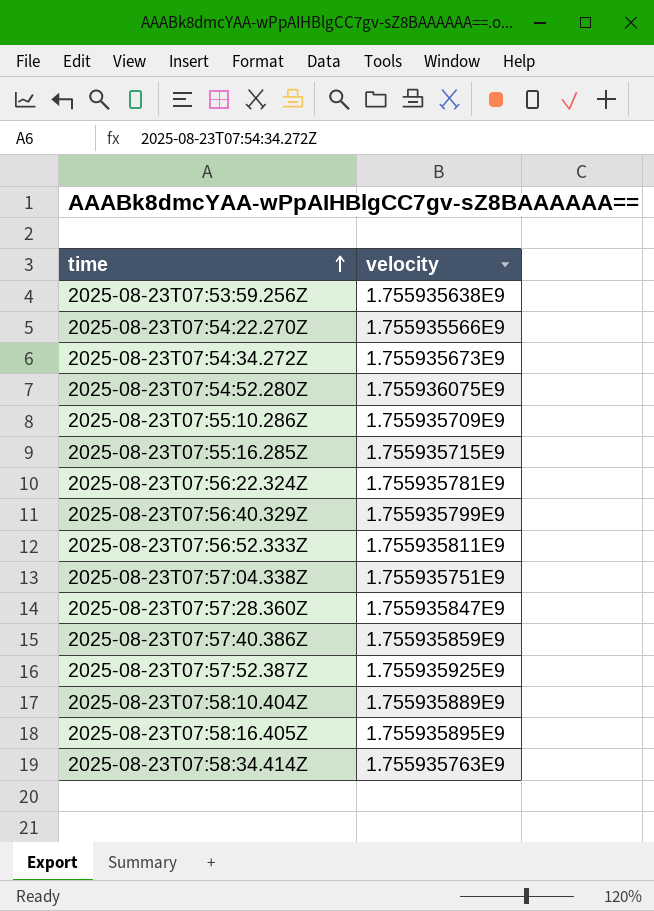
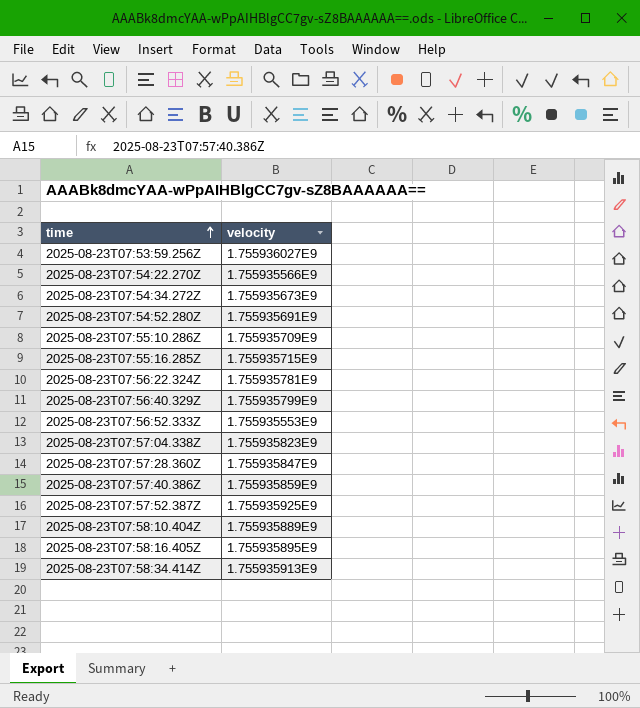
2025-08-23T07:53:59.256Z | velocity: 1.755935638E9 -> 1.755936027E9
2025-08-23T07:54:52.280Z | velocity: 1.755936075E9 -> 1.755935691E9
2025-08-23T07:56:52.333Z | velocity: 1.755935811E9 -> 1.755935553E9
2025-08-23T07:57:04.338Z | velocity: 1.755935751E9 -> 1.755935823E9
2025-08-23T07:58:34.414Z | velocity: 1.755935763E9 -> 1.755935913E9

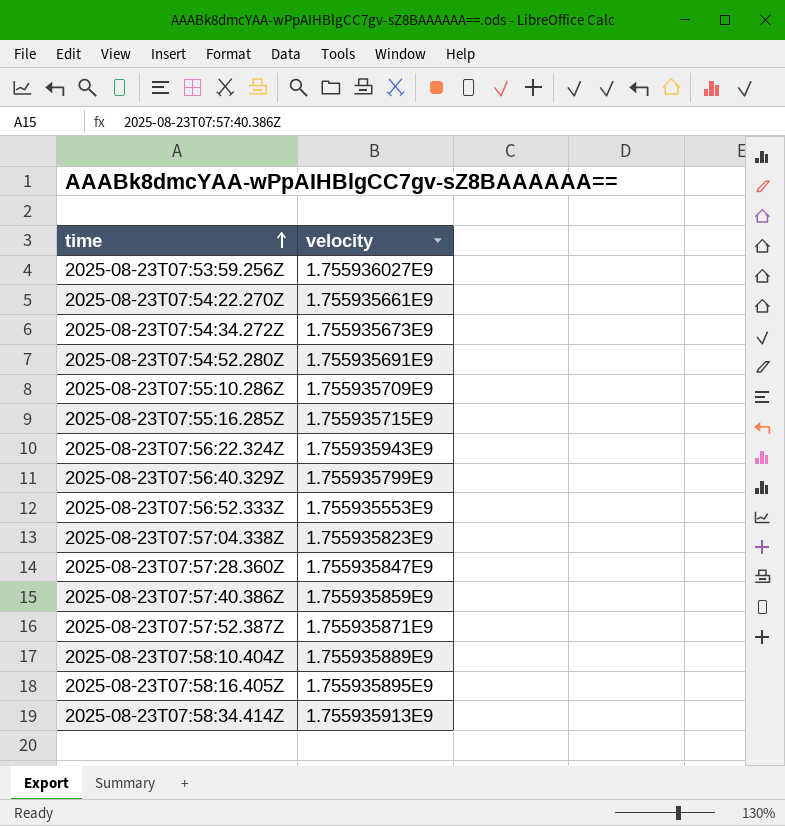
2025-08-23T07:54:22.270Z | velocity: 1.755935566E9 -> 1.755935661E9
2025-08-23T07:56:22.324Z | velocity: 1.755935781E9 -> 1.755935943E9
2025-08-23T07:57:52.387Z | velocity: 1.755935925E9 -> 1.755935871E9

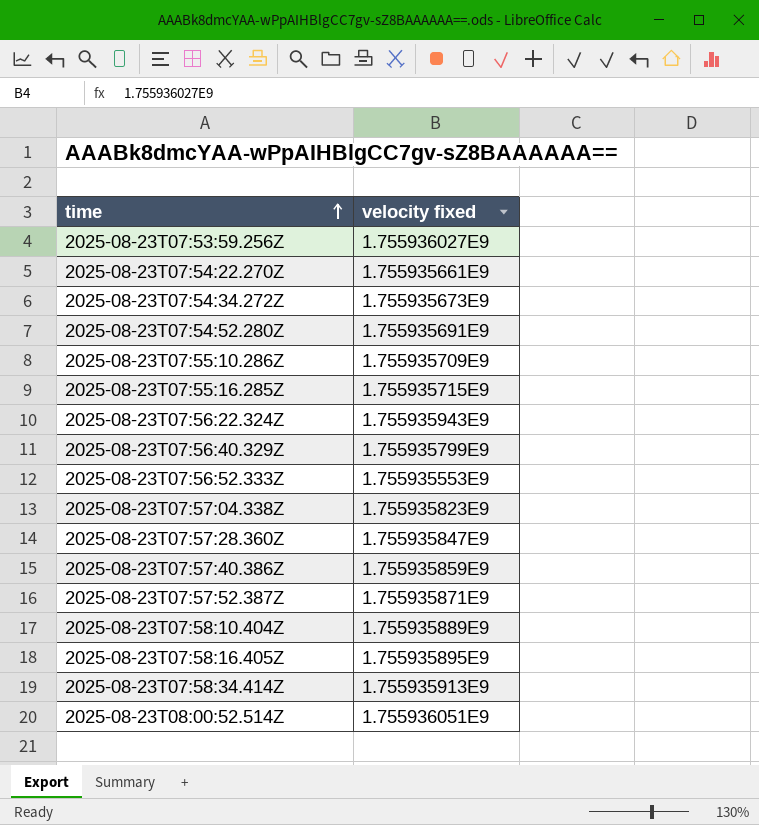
column name: velocity -> velocity fixed
row 2025-08-23T08:00:52.514Z: none -> 1.755936051E9

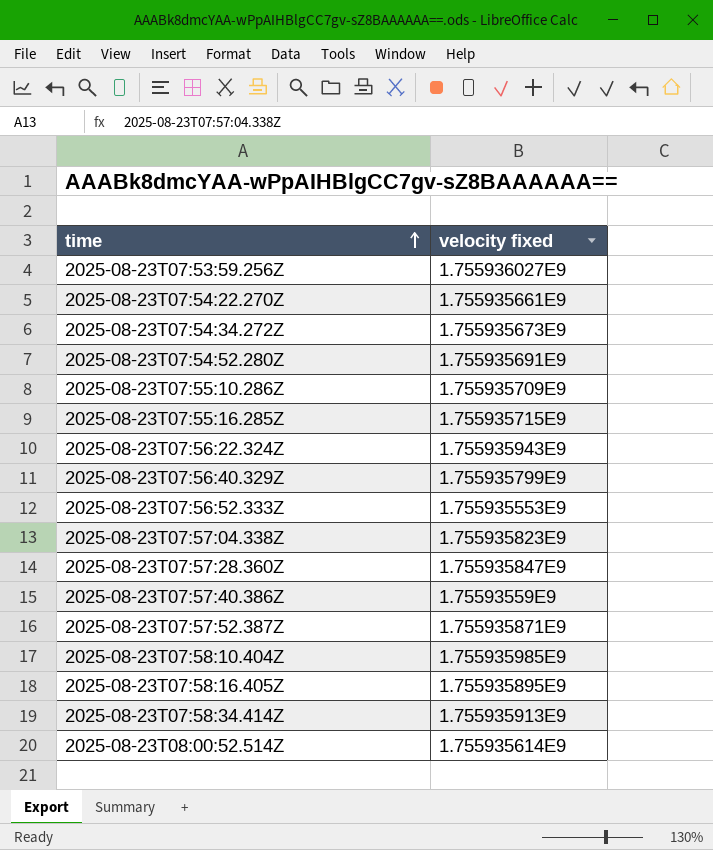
2025-08-23T07:57:40.386Z | velocity fixed: 1.755935859E9 -> 1.75593559E9
2025-08-23T07:58:10.404Z | velocity fixed: 1.755935889E9 -> 1.755935985E9
2025-08-23T08:00:52.514Z | velocity fixed: 1.755936051E9 -> 1.755935614E9

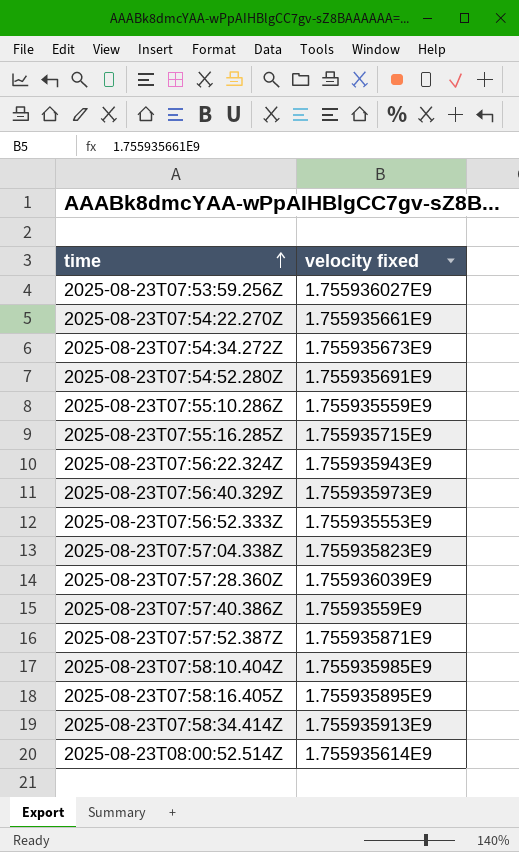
2025-08-23T07:55:10.286Z | velocity fixed: 1.755935709E9 -> 1.755935559E9
2025-08-23T07:56:40.329Z | velocity fixed: 1.755935799E9 -> 1.755935973E9
2025-08-23T07:57:28.360Z | velocity fixed: 1.755935847E9 -> 1.755936039E9

